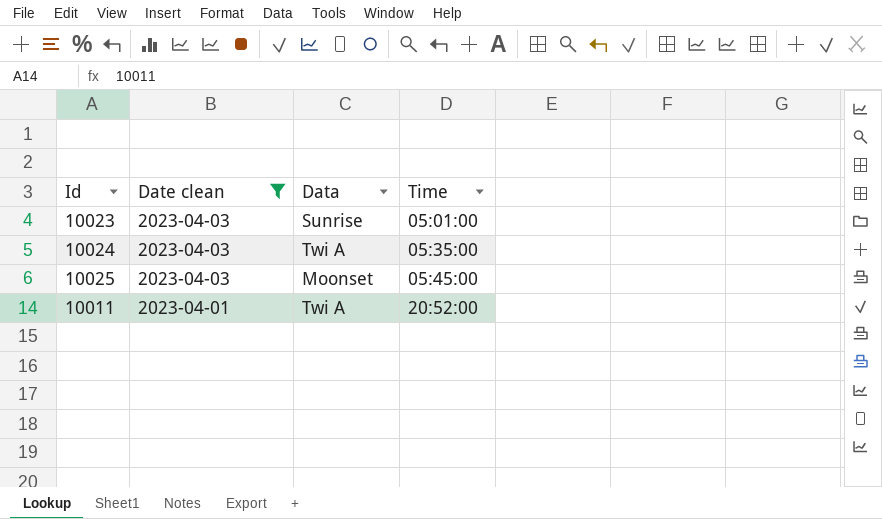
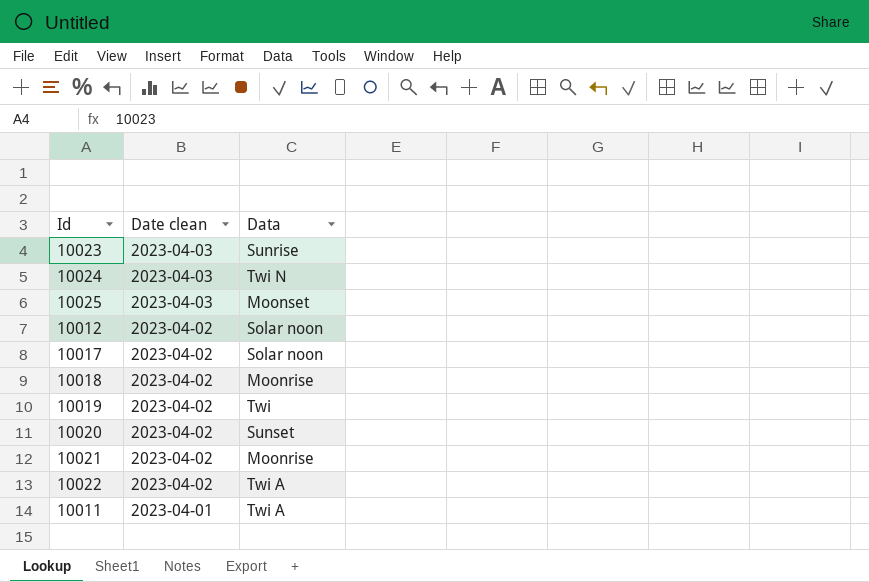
filter: Date clean != 2023-04-02 -> none
column Time | position: 4 -> none
10024 | Data: Twi A -> Twi N

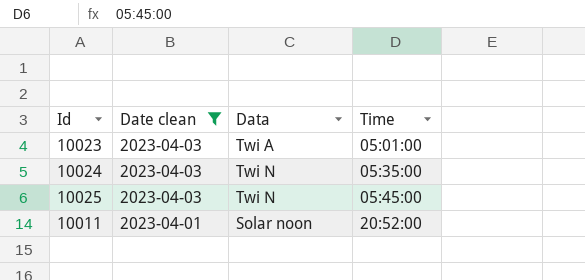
filter: none -> Date clean != 2023-04-02
column Time | position: none -> 4
10023 | Data: Sunrise -> Twi A
10025 | Data: Moonset -> Twi N
10011 | Data: Twi A -> Solar noon

